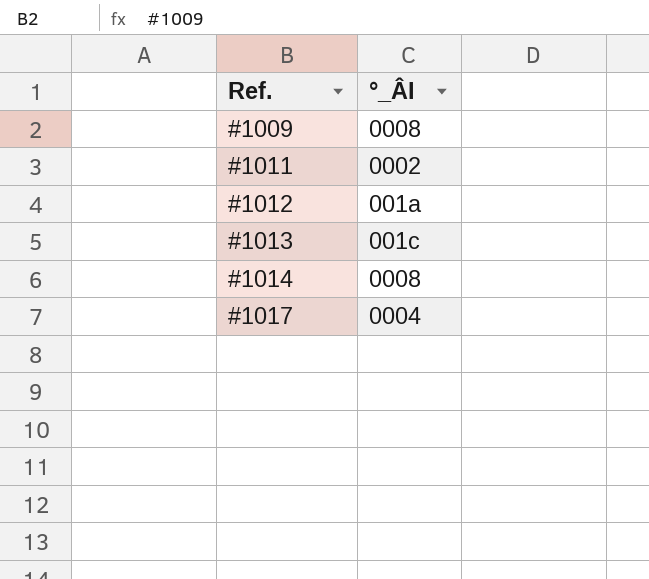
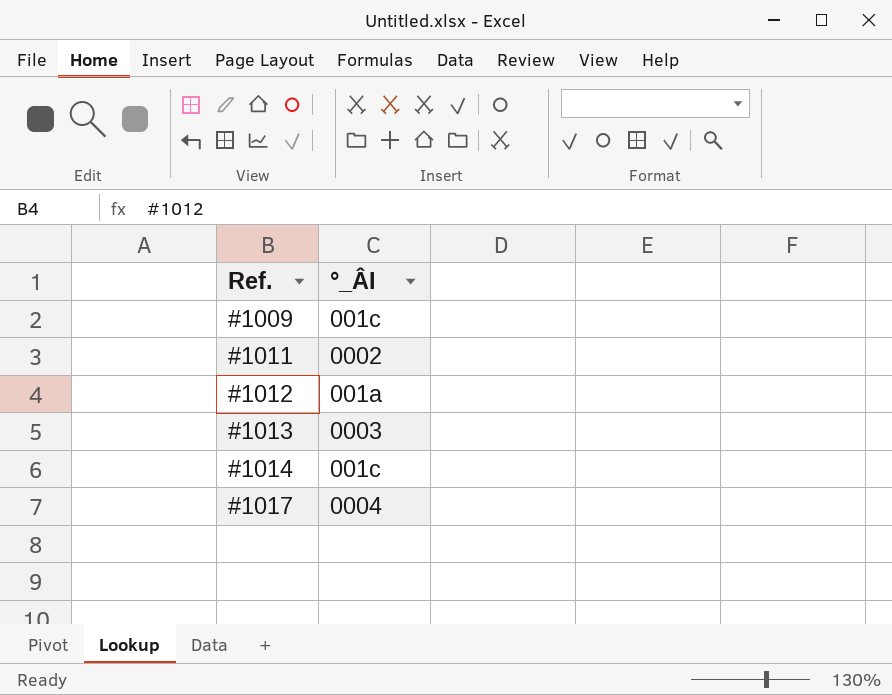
#1009 | °_ÂI: 0008 -> 001c
#1013 | °_ÂI: 001c -> 0003
#1014 | °_ÂI: 0008 -> 001c

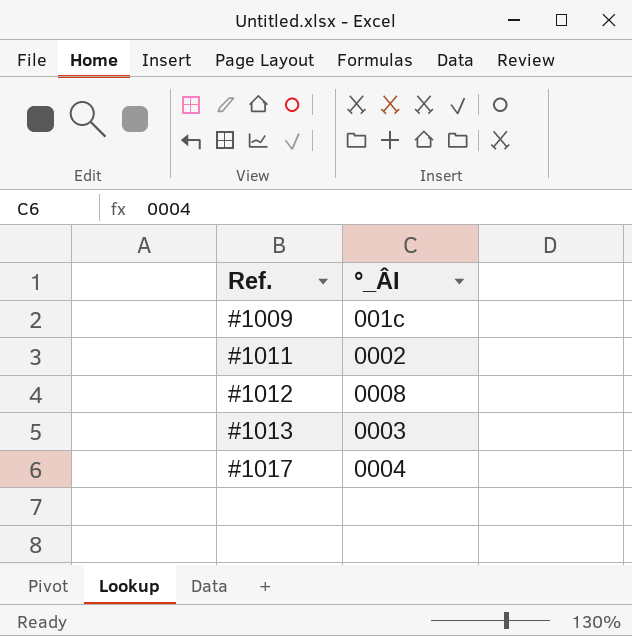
row #1014: 001c -> none
#1012 | °_ÂI: 001a -> 0008

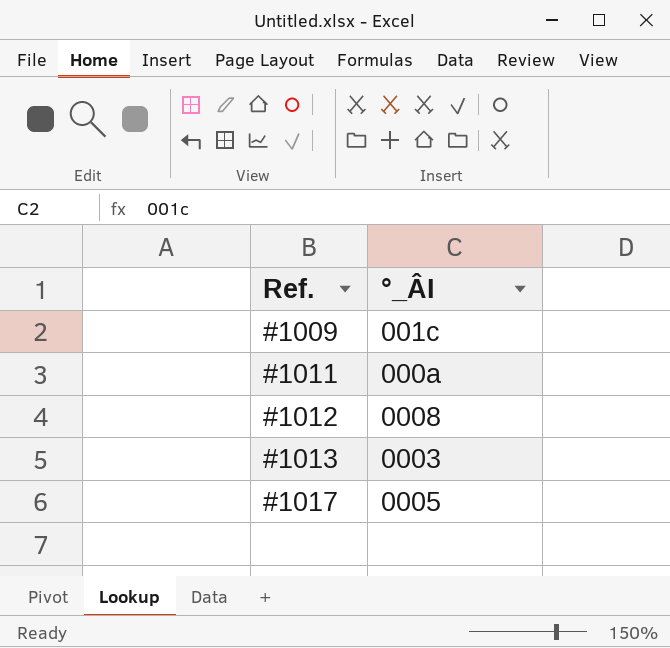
#1011 | °_ÂI: 0002 -> 000a
#1017 | °_ÂI: 0004 -> 0005

